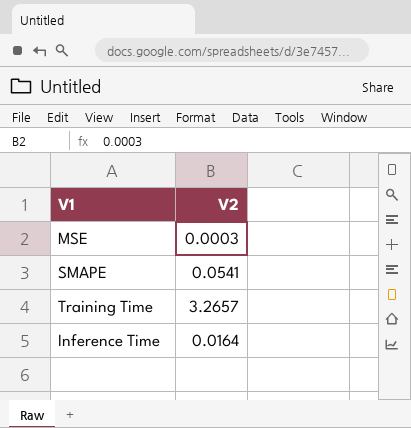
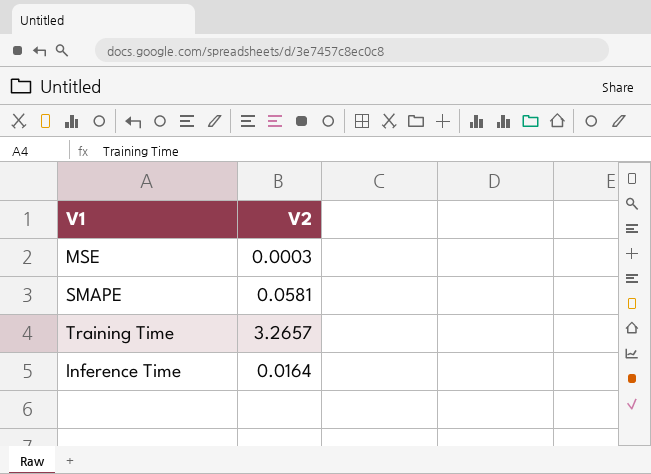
SMAPE | V2: 0.0541 -> 0.0581

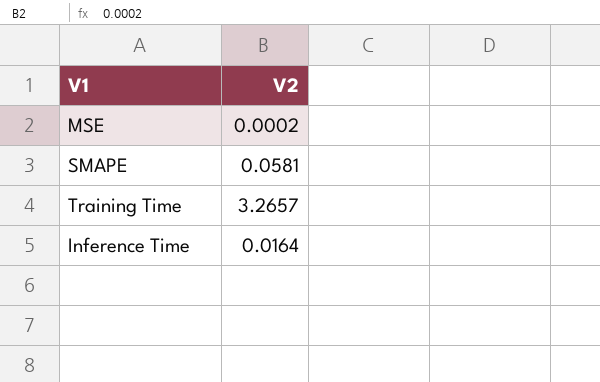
MSE | V2: 0.0003 -> 0.0002

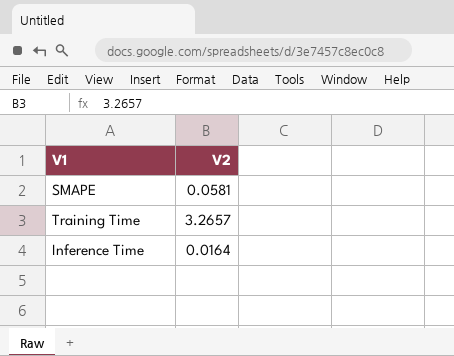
row MSE: 0.0002 -> none

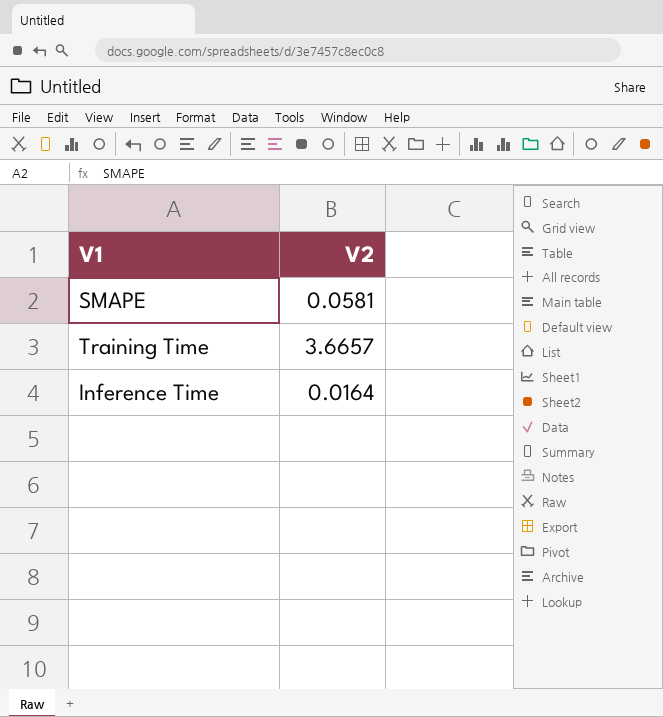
Training Time | V2: 3.2657 -> 3.6657

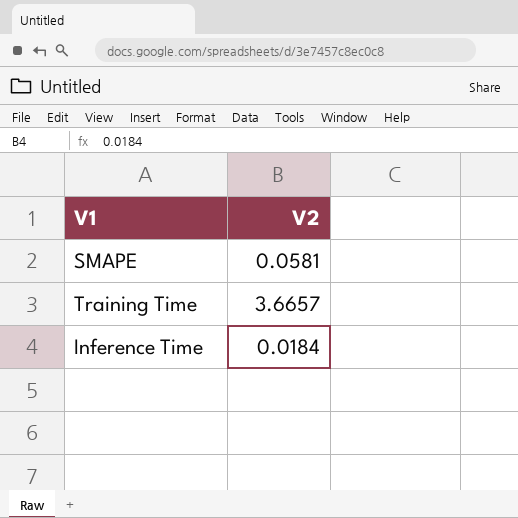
Inference Time | V2: 0.0164 -> 0.0184

